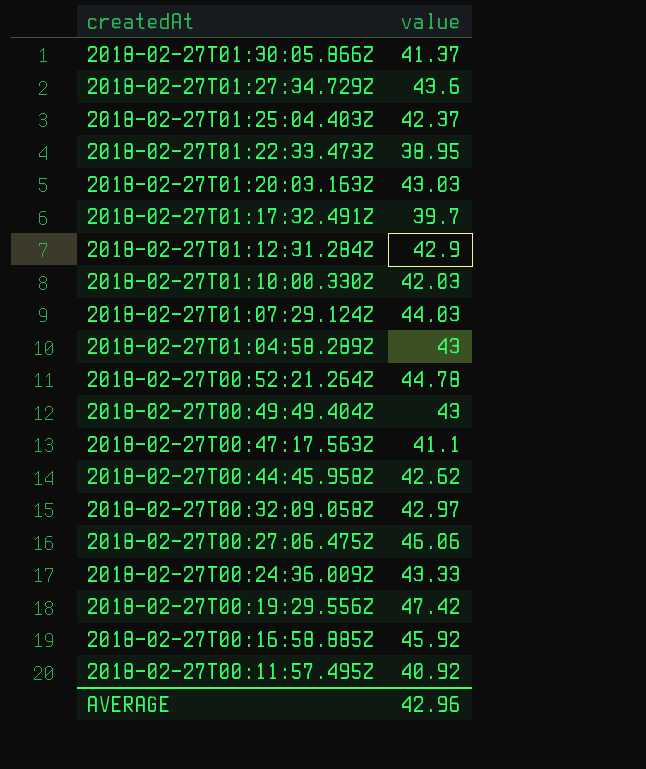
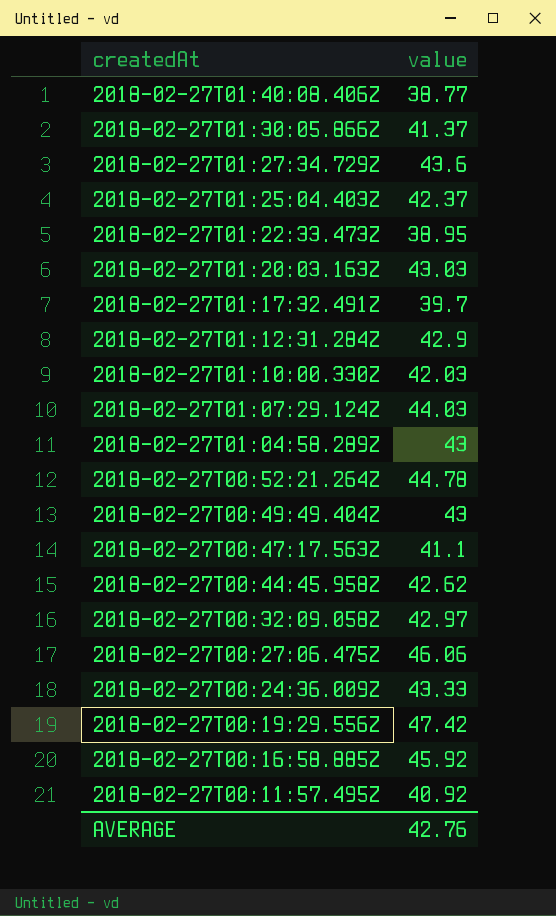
row 2018-02-27T01:40:08.406Z: none -> 38.77
AVERAGE | value: 42.96 -> 42.76

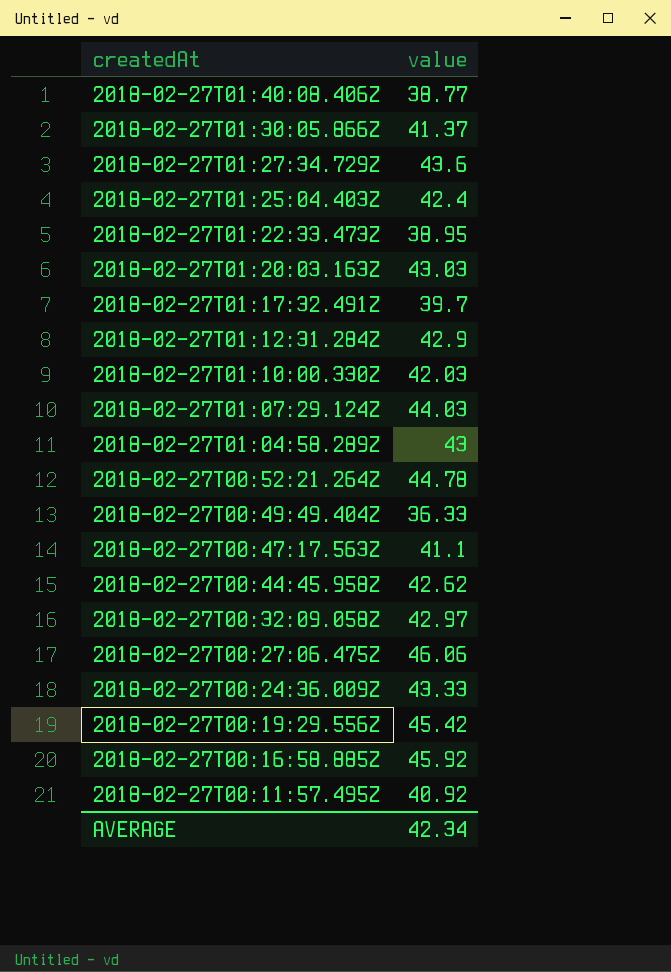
2018-02-27T01:25:04.403Z | value: 42.37 -> 42.4
2018-02-27T00:49:49.404Z | value: 43 -> 36.33
2018-02-27T00:19:29.556Z | value: 47.42 -> 45.42
AVERAGE | value: 42.76 -> 42.34

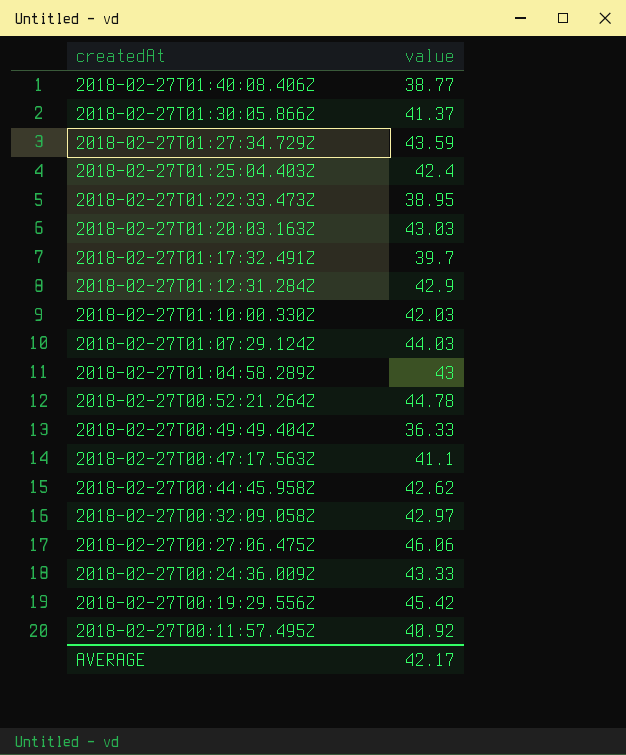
row 2018-02-27T00:16:58.885Z: 45.92 -> none
2018-02-27T01:27:34.729Z | value: 43.6 -> 43.59
AVERAGE | value: 42.34 -> 42.17

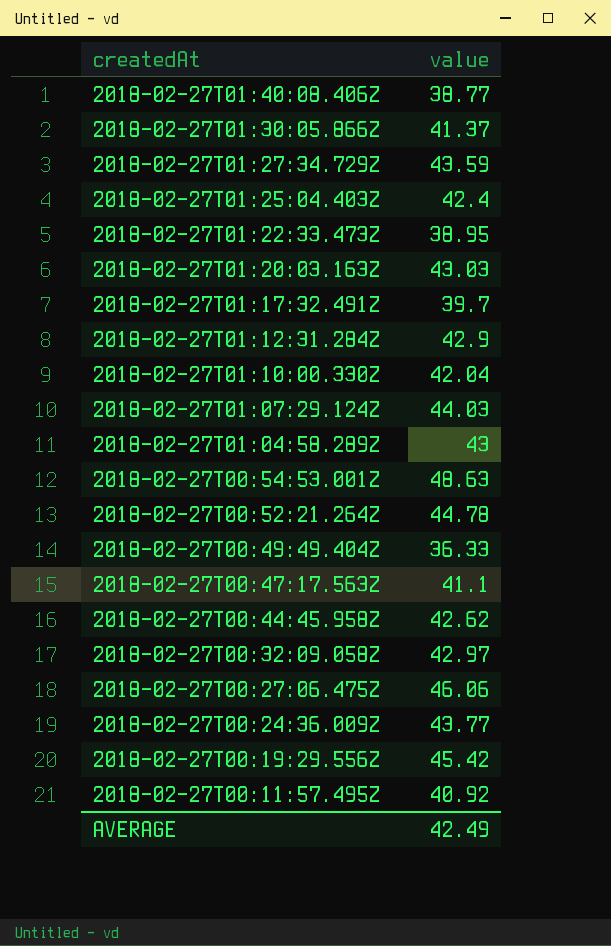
2018-02-27T01:10:00.330Z | value: 42.03 -> 42.04
row 2018-02-27T00:54:53.001Z: none -> 48.63
2018-02-27T00:24:36.009Z | value: 43.33 -> 43.77
AVERAGE | value: 42.17 -> 42.49

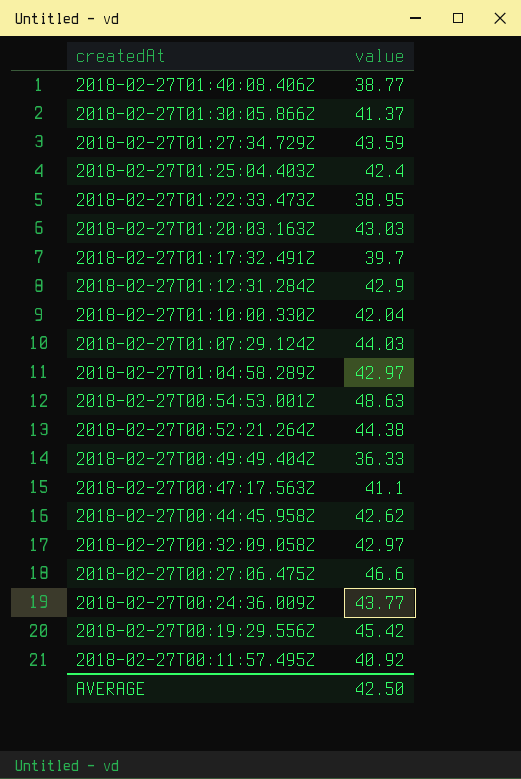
2018-02-27T01:04:58.289Z | value: 43 -> 42.97
2018-02-27T00:52:21.264Z | value: 44.78 -> 44.38
2018-02-27T00:27:06.475Z | value: 46.06 -> 46.6
AVERAGE | value: 42.49 -> 42.50

